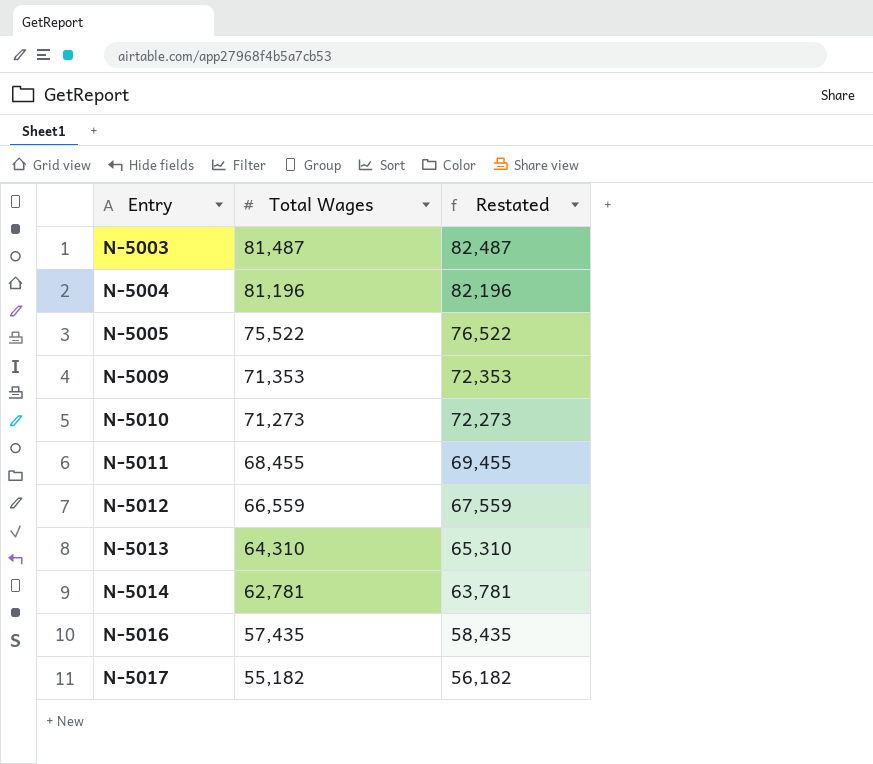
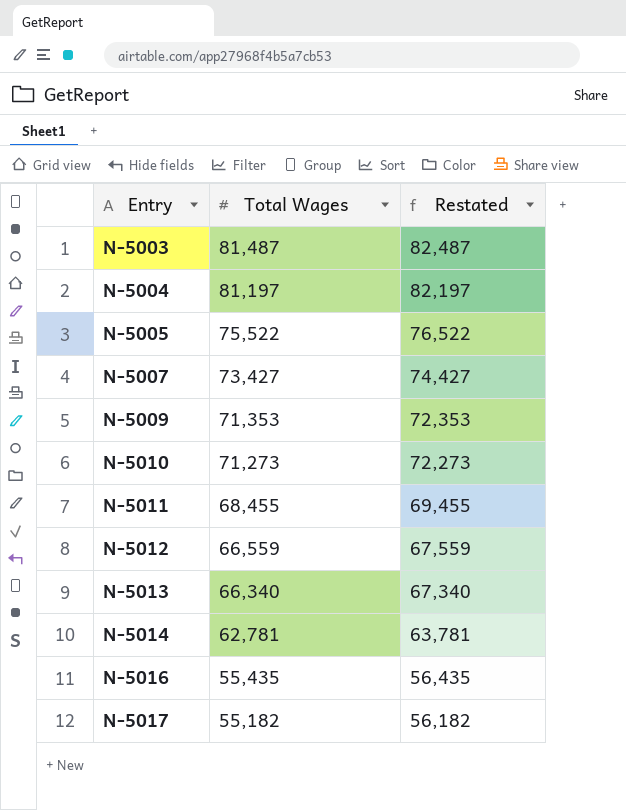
N-5004 | Total Wages: 81,196 -> 81,197
N-5004 | Restated: 82,196 -> 82,197
row N-5007: none -> 73,427 | 74,427
N-5013 | Total Wages: 64,310 -> 66,340
N-5013 | Restated: 65,310 -> 67,340
N-5016 | Total Wages: 57,435 -> 55,435
N-5016 | Restated: 58,435 -> 56,435

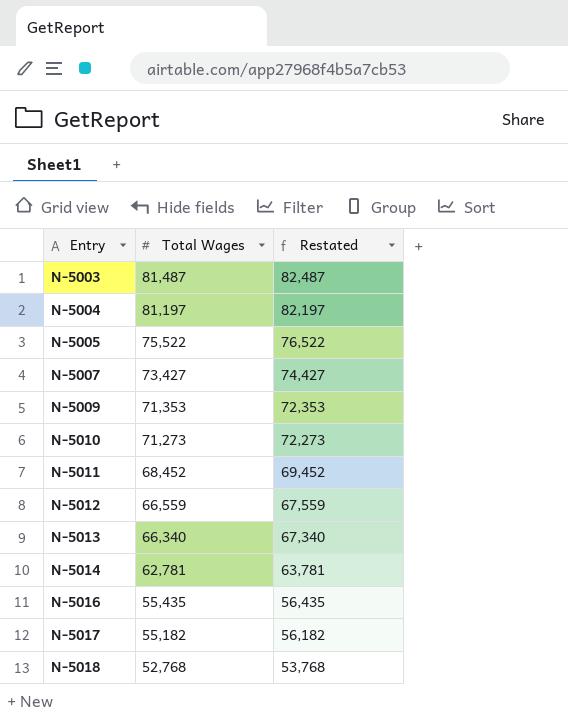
N-5011 | Total Wages: 68,455 -> 68,452
N-5011 | Restated: 69,455 -> 69,452
row N-5018: none -> 52,768 | 53,768

